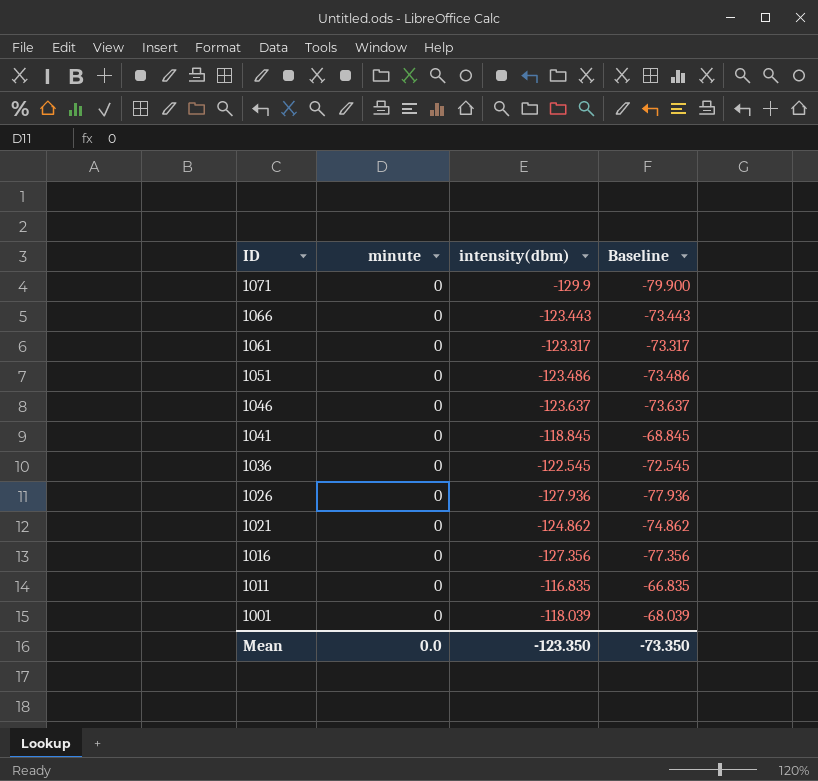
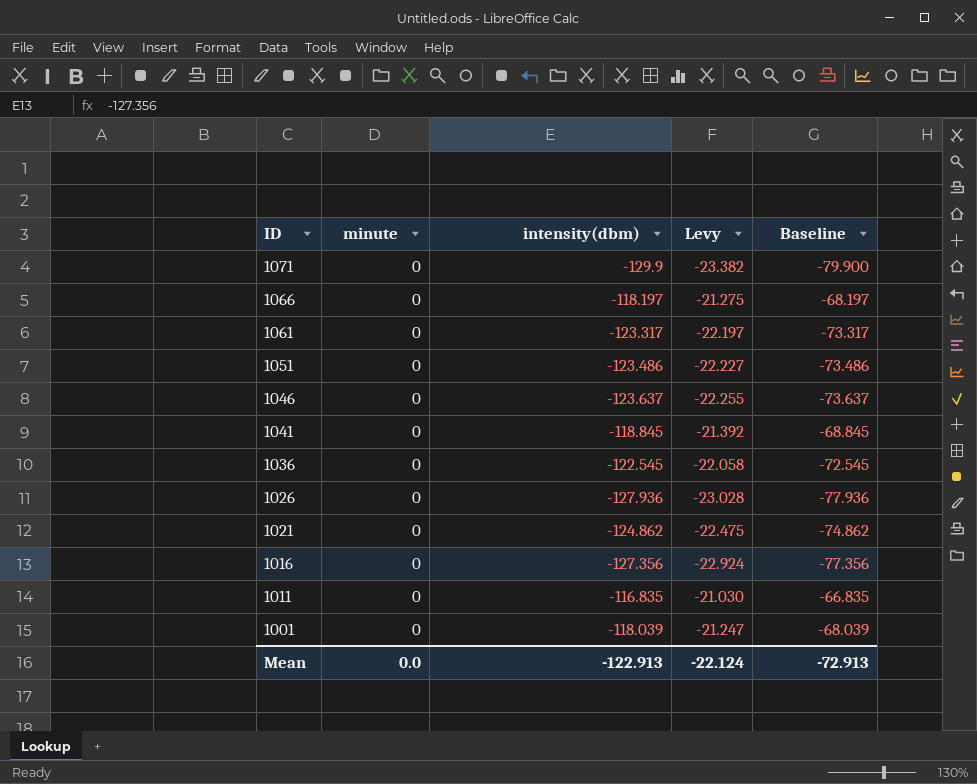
column Levy | formula: none -> [intensity(dbm)] * 0.18
1066 | intensity(dbm): -123.443 -> -118.197
1066 | Baseline: -73.443 -> -68.197
Mean | intensity(dbm): -123.350 -> -122.913
Mean | Baseline: -73.350 -> -72.913

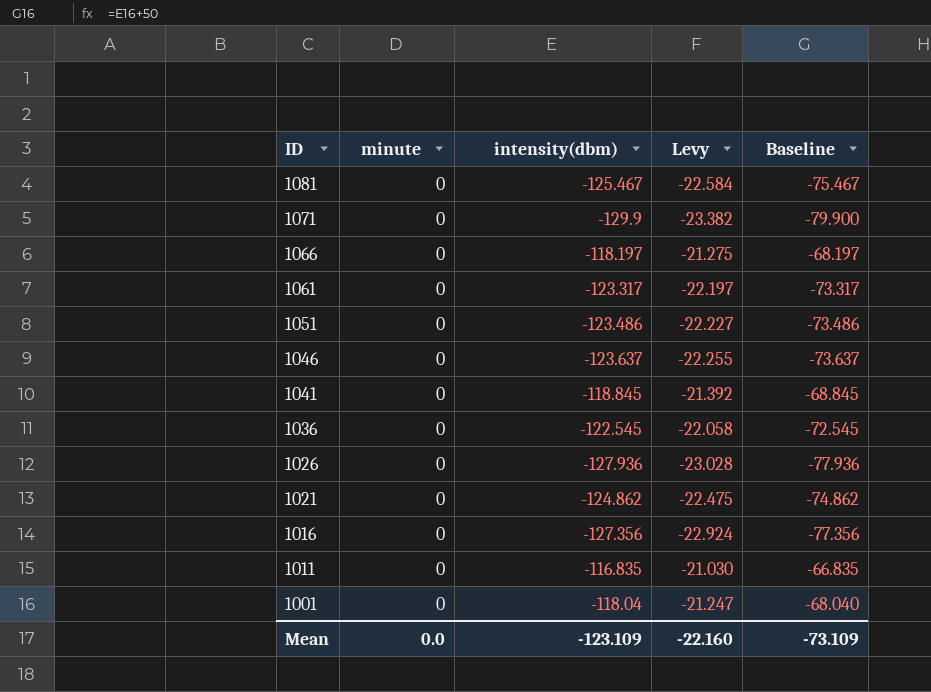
row 1081: none -> 0 | -125.467 | -22.584 | -75.467
1001 | intensity(dbm): -118.039 -> -118.04
1001 | Baseline: -68.039 -> -68.040
Mean | intensity(dbm): -122.913 -> -123.109
Mean | Levy: -22.124 -> -22.160
Mean | Baseline: -72.913 -> -73.109

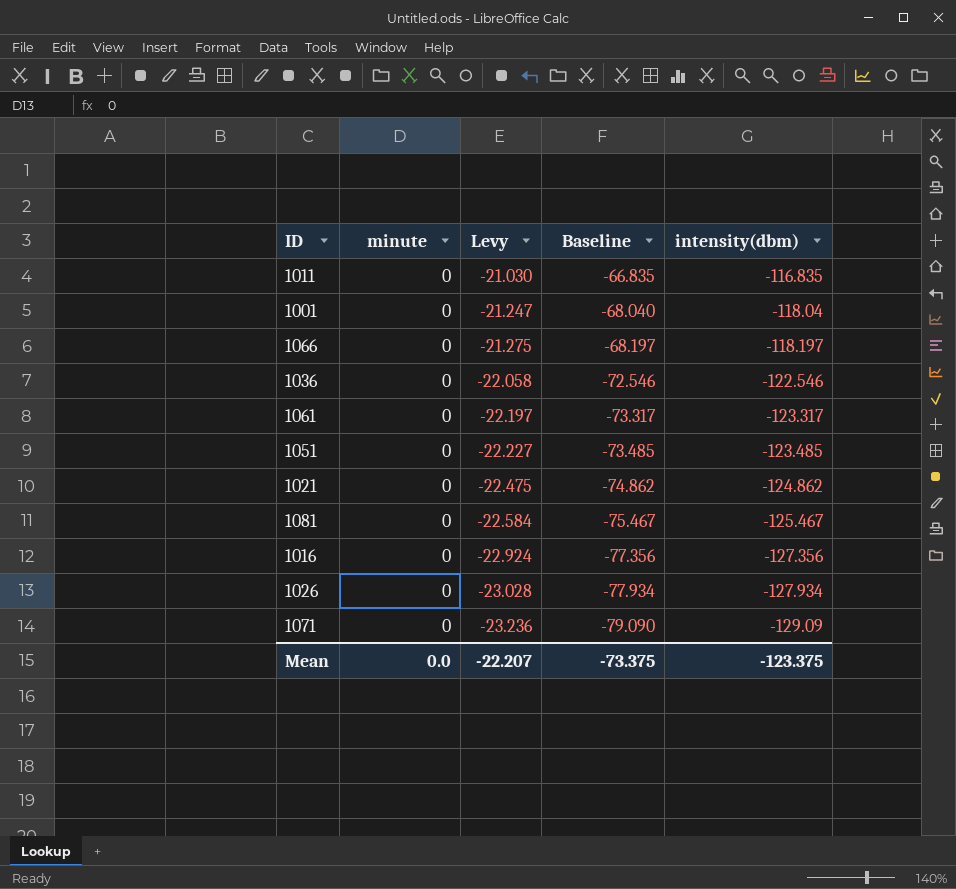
row order: ID descending -> Levy descending
column intensity(dbm) | position: 3 -> 5
row 1046: 0 | -123.637 | -22.255 | -73.637 -> none
row 1041: 0 | -118.845 | -21.392 | -68.845 -> none
1036 | Baseline: -72.545 -> -72.546
1036 | intensity(dbm): -122.545 -> -122.546
1051 | Baseline: -73.486 -> -73.485
1051 | intensity(dbm): -123.486 -> -123.485
1026 | Baseline: -77.936 -> -77.934
1026 | intensity(dbm): -127.936 -> -127.934
1071 | Levy: -23.382 -> -23.236
1071 | Baseline: -79.900 -> -79.090
1071 | intensity(dbm): -129.9 -> -129.09
Mean | Levy: -22.160 -> -22.207
Mean | Baseline: -73.109 -> -73.375
Mean | intensity(dbm): -123.109 -> -123.375

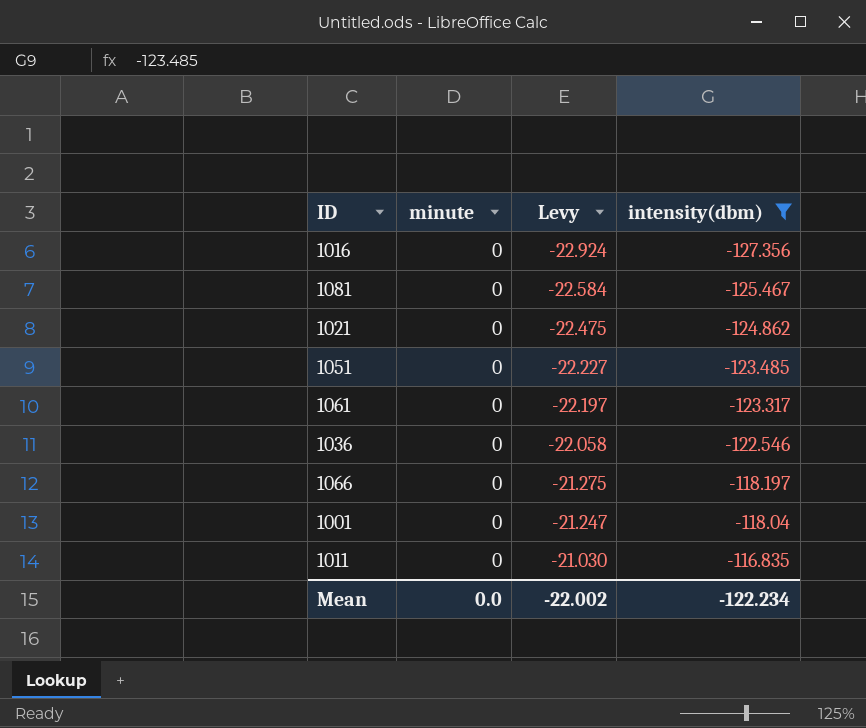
filter: none -> intensity(dbm) >= -127.356
row order: Levy descending -> Levy ascending
column Baseline | formula: [intensity(dbm)] + 50 -> none
Mean | Levy: -22.207 -> -22.002
Mean | intensity(dbm): -123.375 -> -122.234

